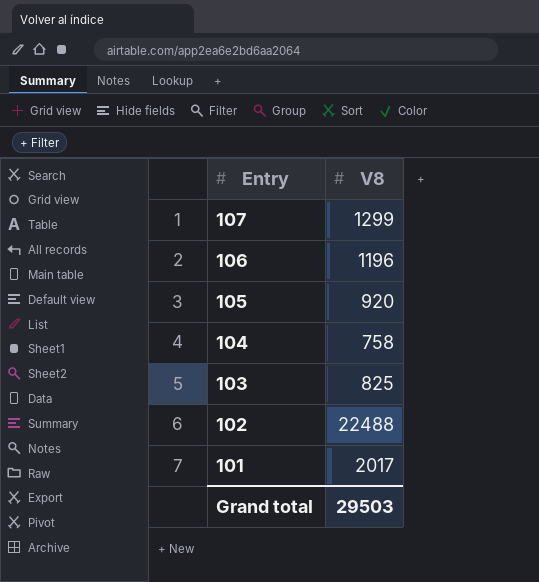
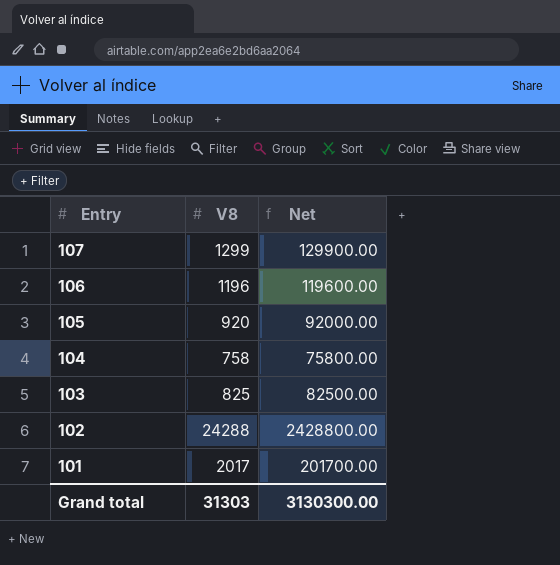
column Net | formula: none -> [V8] * 100
102 | V8: 22488 -> 24288
Grand total | V8: 29503 -> 31303

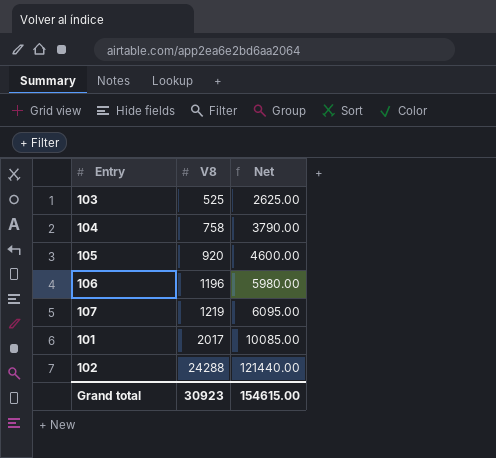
row order: Entry descending -> V8 ascending
column Net | formula: [V8] * 100 -> [V8] * 5
103 | V8: 825 -> 525
107 | V8: 1299 -> 1219
Grand total | V8: 31303 -> 30923
Grand total | Net: 3130300.00 -> 154615.00

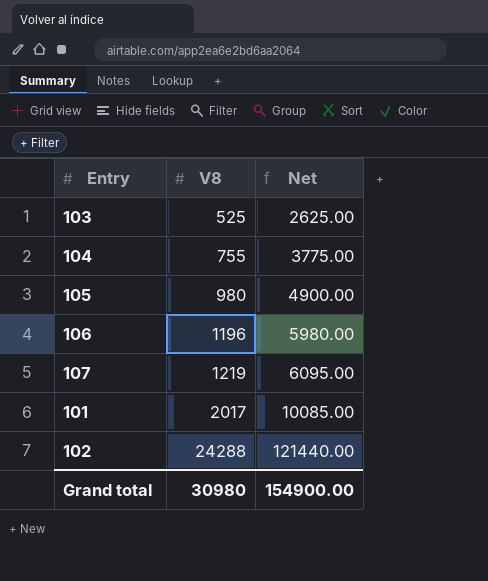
104 | V8: 758 -> 755
104 | Net: 3790.00 -> 3775.00
105 | V8: 920 -> 980
105 | Net: 4600.00 -> 4900.00
Grand total | V8: 30923 -> 30980
Grand total | Net: 154615.00 -> 154900.00

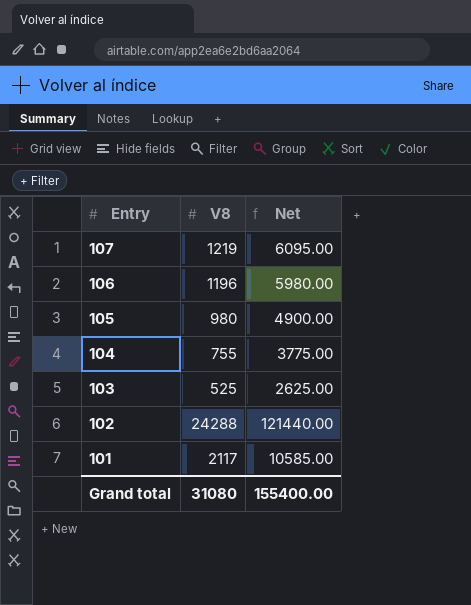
row order: V8 ascending -> Entry descending
101 | V8: 2017 -> 2117
101 | Net: 10085.00 -> 10585.00
Grand total | V8: 30980 -> 31080
Grand total | Net: 154900.00 -> 155400.00

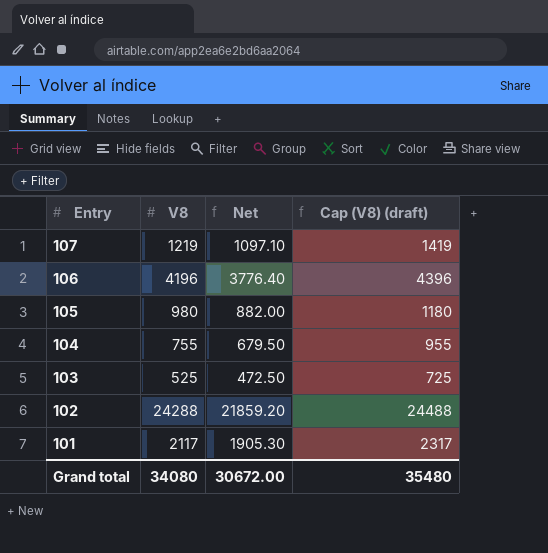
column Net | formula: [V8] * 5 -> [V8] * 0.9
column Cap (V8) (draft) | formula: none -> [V8] + 200
106 | V8: 1196 -> 4196
Grand total | V8: 31080 -> 34080
Grand total | Net: 155400.00 -> 30672.00

